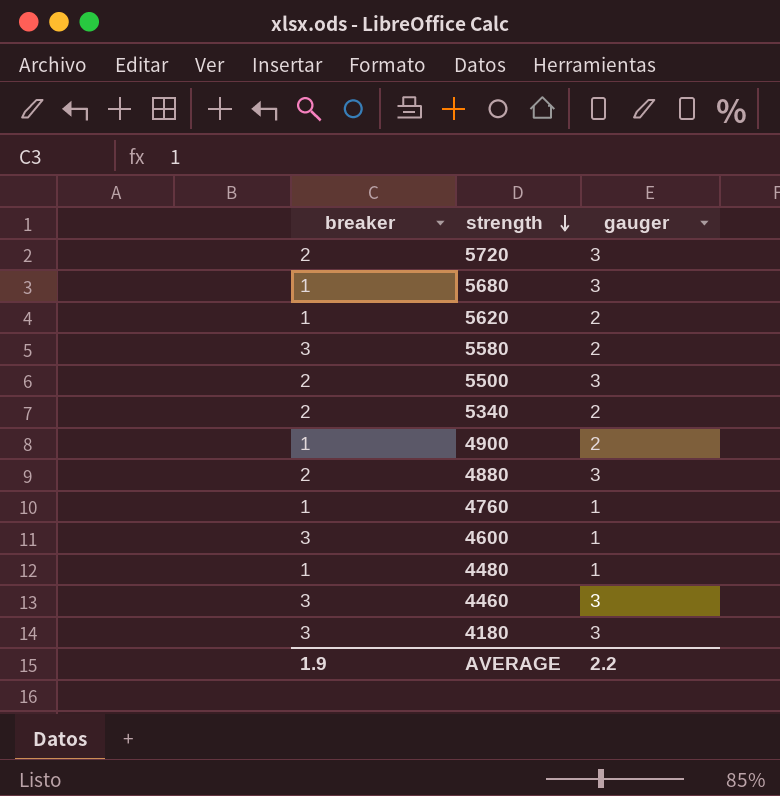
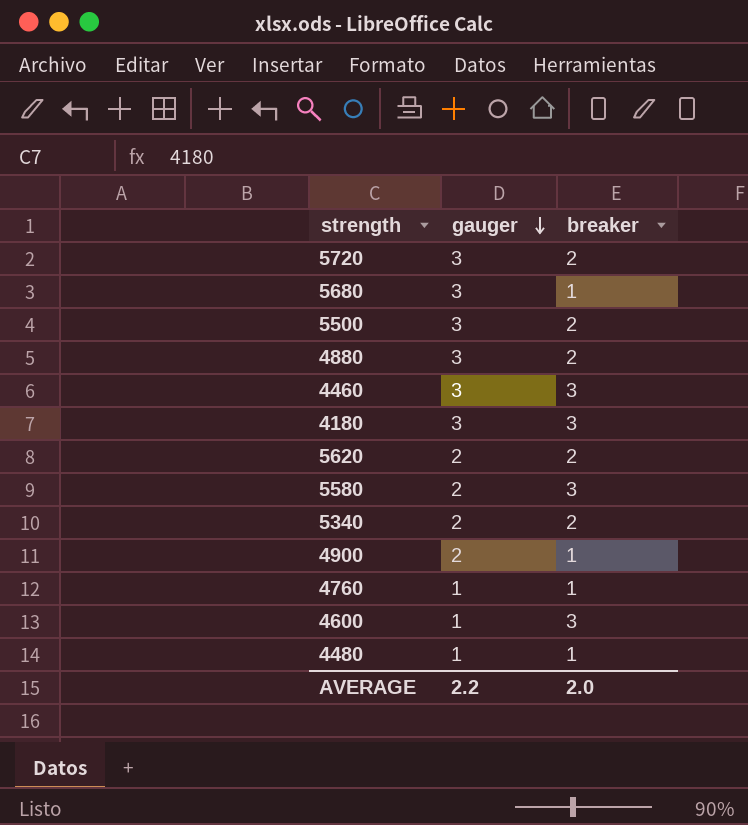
row order: strength descending -> gauger descending
column breaker | position: 1 -> 3
5620 | breaker: 1 -> 2
AVERAGE | breaker: 1.9 -> 2.0

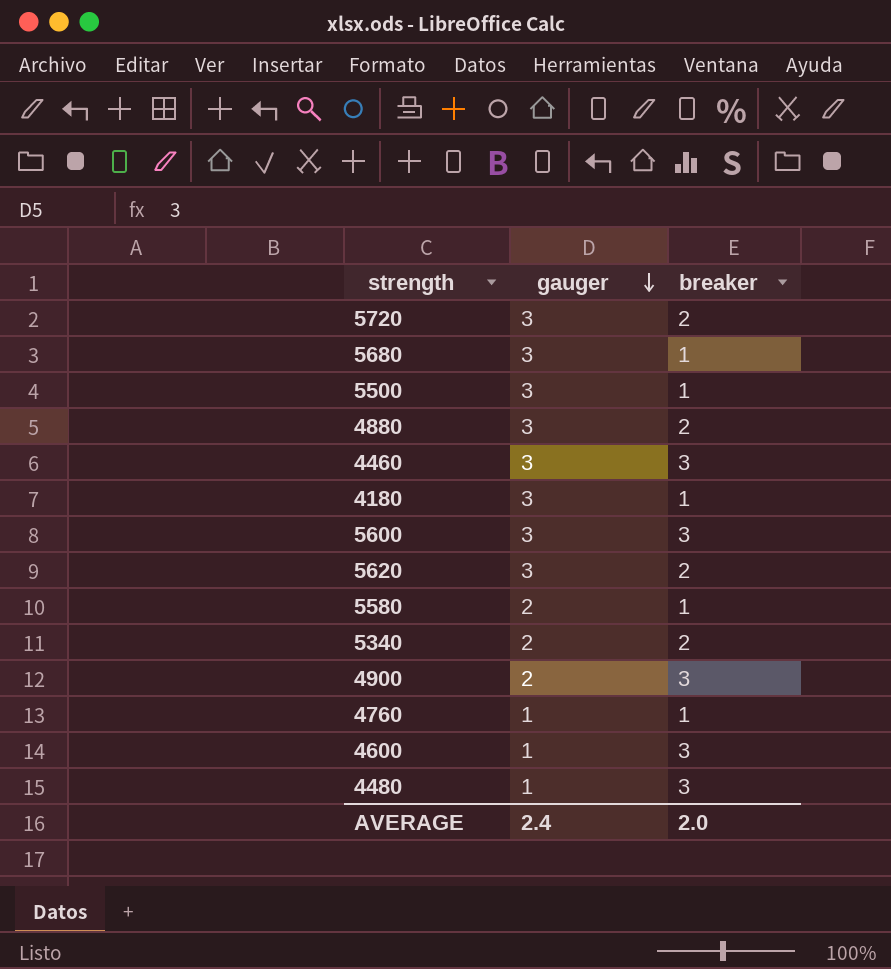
5500 | breaker: 2 -> 1
4180 | breaker: 3 -> 1
row 5600: none -> 3 | 3
5620 | gauger: 2 -> 3
5580 | breaker: 3 -> 1
4900 | breaker: 1 -> 3
4480 | breaker: 1 -> 3
AVERAGE | gauger: 2.2 -> 2.4

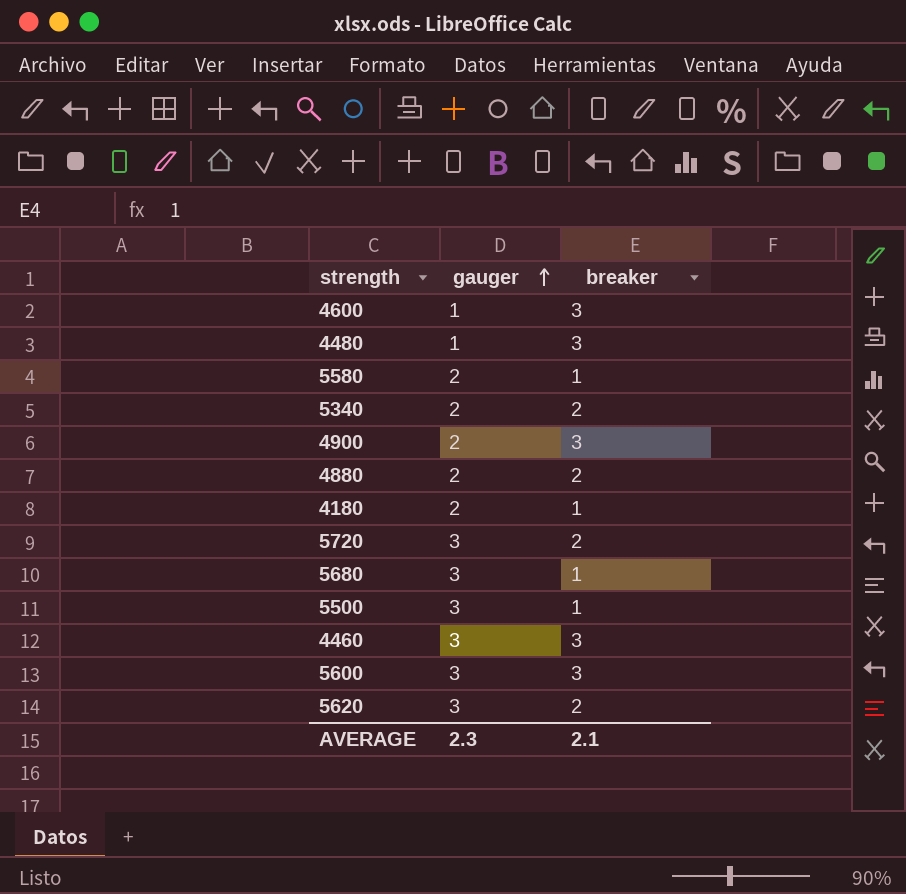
row order: gauger descending -> gauger ascending
row 4760: 1 | 1 -> none
4880 | gauger: 3 -> 2
4180 | gauger: 3 -> 2
AVERAGE | gauger: 2.4 -> 2.3
AVERAGE | breaker: 2.0 -> 2.1

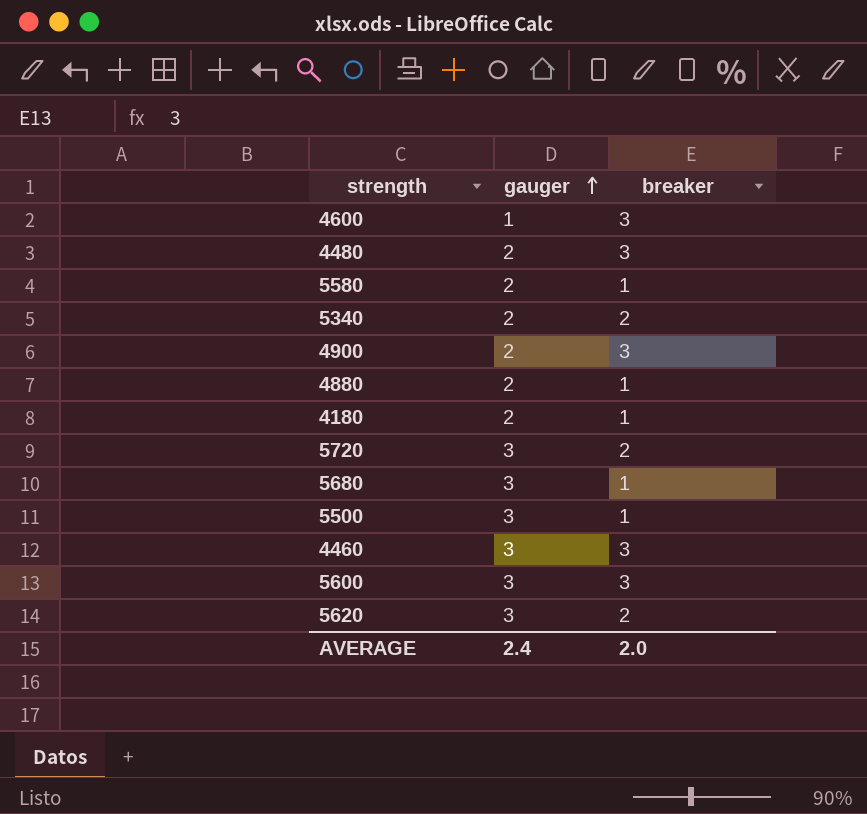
4480 | gauger: 1 -> 2
4880 | breaker: 2 -> 1
AVERAGE | gauger: 2.3 -> 2.4
AVERAGE | breaker: 2.1 -> 2.0

